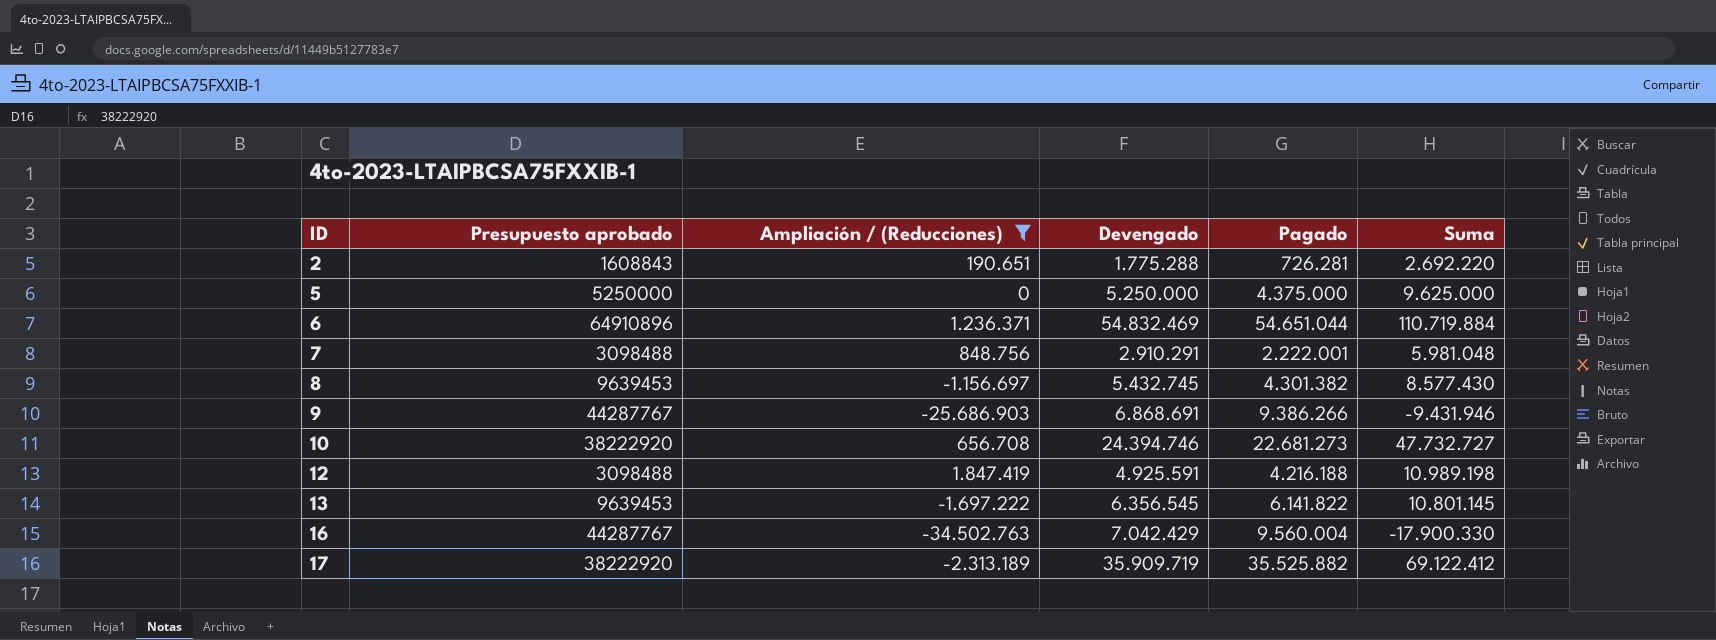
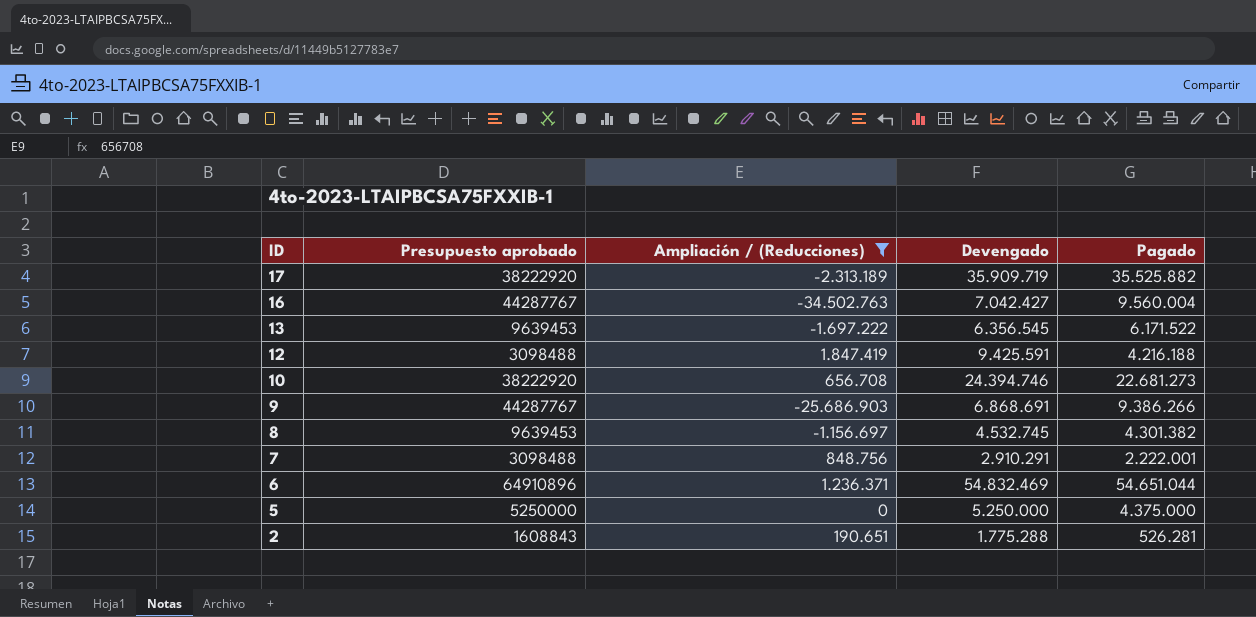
row order: ID ascending -> ID descending
column Suma | formula: [Ampliación / (Reducciones)] + [Devengado] + [Pagado] -> none
16 | Devengado: 7.042.429 -> 7.042.427
13 | Pagado: 6.141.822 -> 6.171.522
12 | Devengado: 4.925.591 -> 9.425.591
8 | Devengado: 5.432.745 -> 4.532.745
2 | Pagado: 726.281 -> 526.281

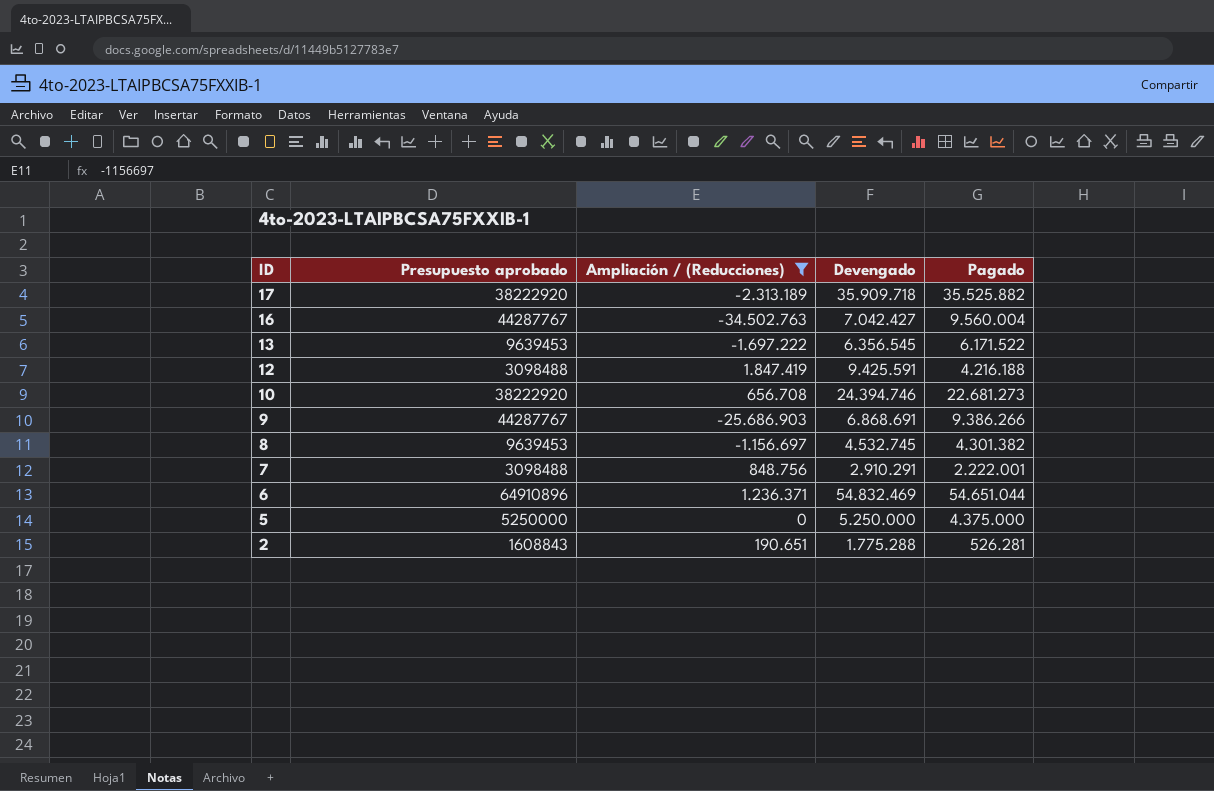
17 | Devengado: 35.909.719 -> 35.909.718

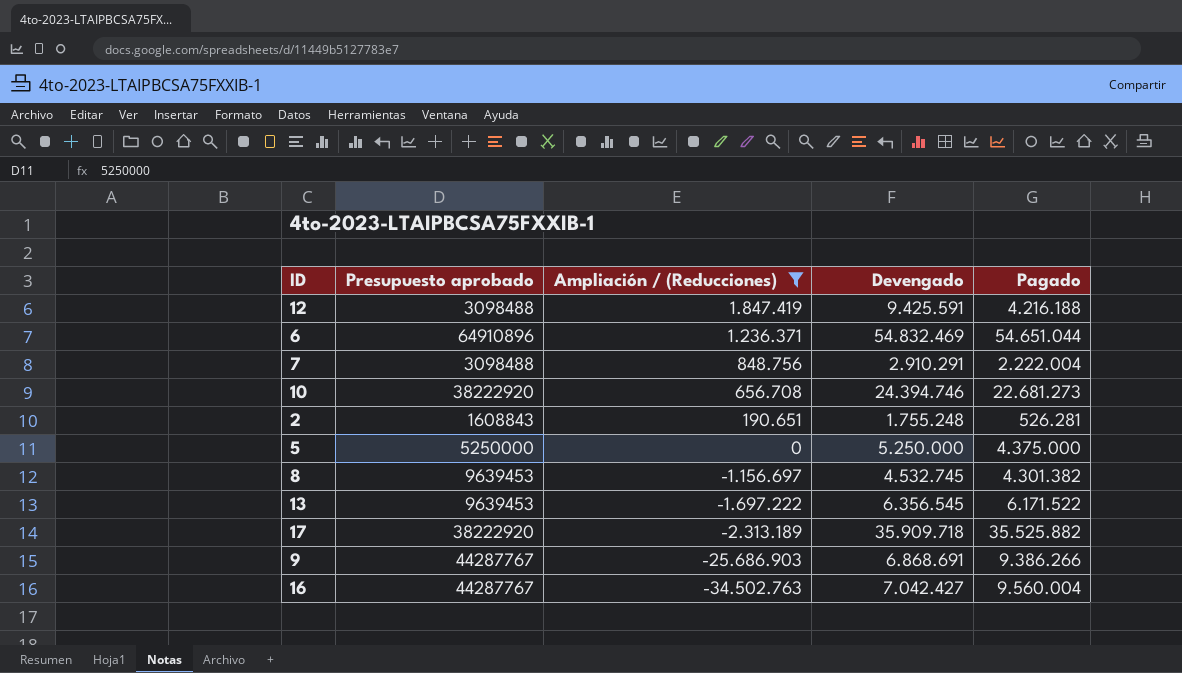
row order: ID descending -> Ampliación / (Reducciones) descending
7 | Pagado: 2.222.001 -> 2.222.004
2 | Devengado: 1.775.288 -> 1.755.248

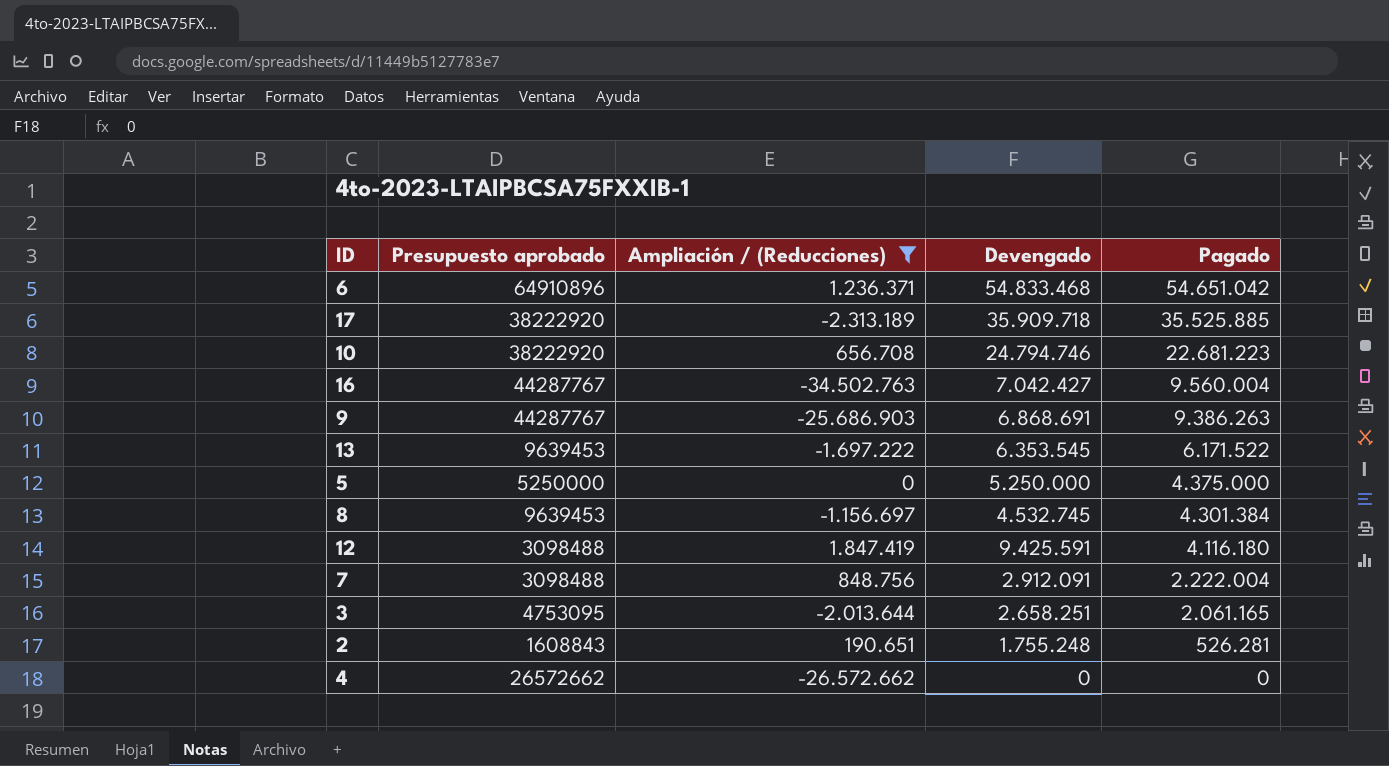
row order: Ampliación / (Reducciones) descending -> Pagado descending
6 | Devengado: 54.832.469 -> 54.833.468
6 | Pagado: 54.651.044 -> 54.651.042
17 | Pagado: 35.525.882 -> 35.525.885
10 | Devengado: 24.394.746 -> 24.794.746
10 | Pagado: 22.681.273 -> 22.681.223
9 | Pagado: 9.386.266 -> 9.386.263
13 | Devengado: 6.356.545 -> 6.353.545
8 | Pagado: 4.301.382 -> 4.301.384
12 | Pagado: 4.216.188 -> 4.116.180
7 | Devengado: 2.910.291 -> 2.912.091
row 3: none -> 4753095 | -2.013.644 | 2.658.251 | 2.061.165
row 4: none -> 26572662 | -26.572.662 | 0 | 0

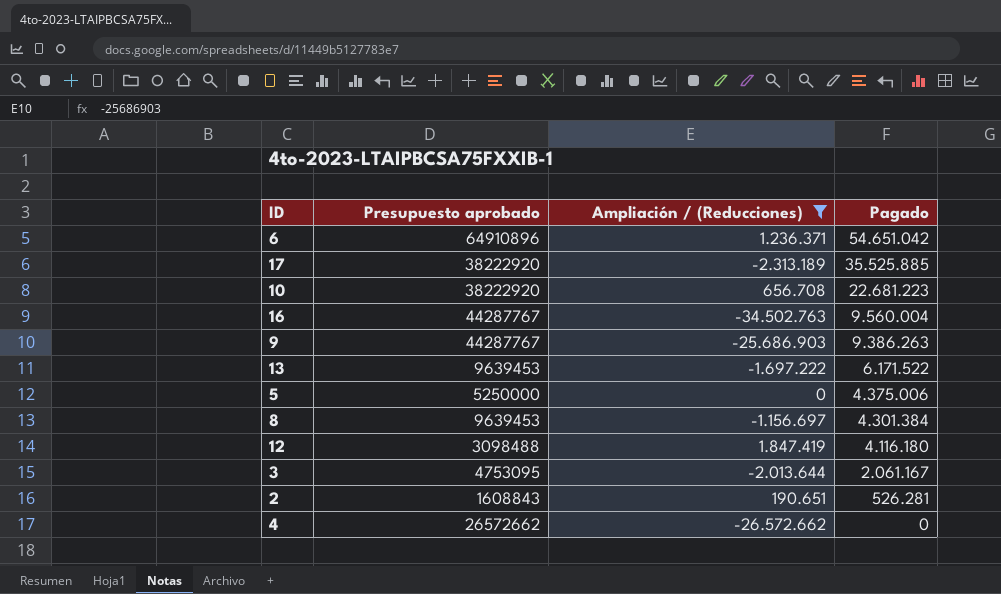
column Devengado | position: 4 -> none
row 7: 3098488 | 848.756 | 2.912.091 | 2.222.004 -> none
5 | Pagado: 4.375.000 -> 4.375.006
3 | Pagado: 2.061.165 -> 2.061.167

